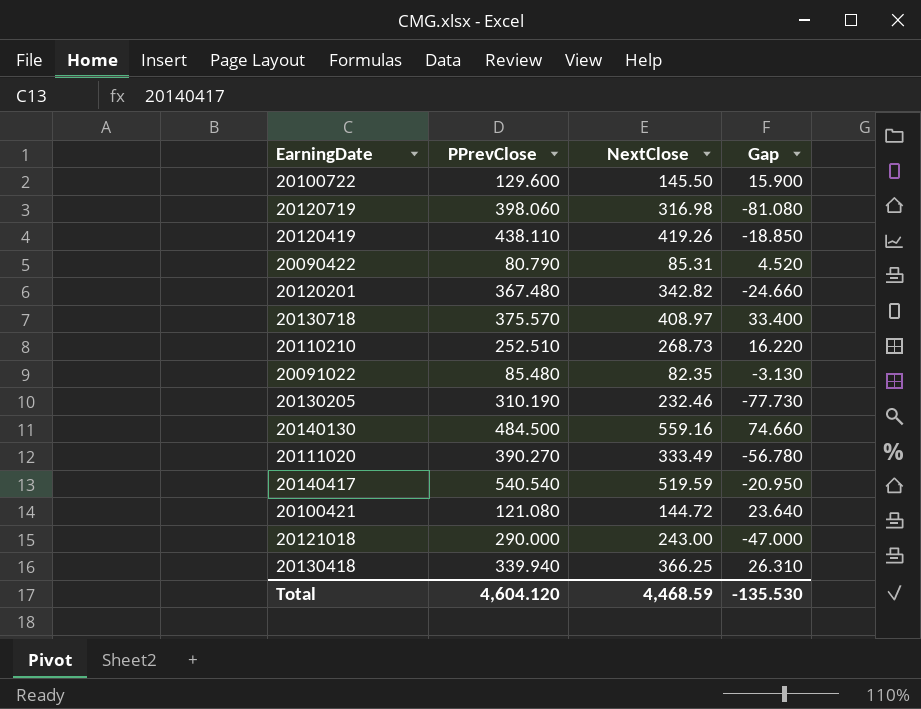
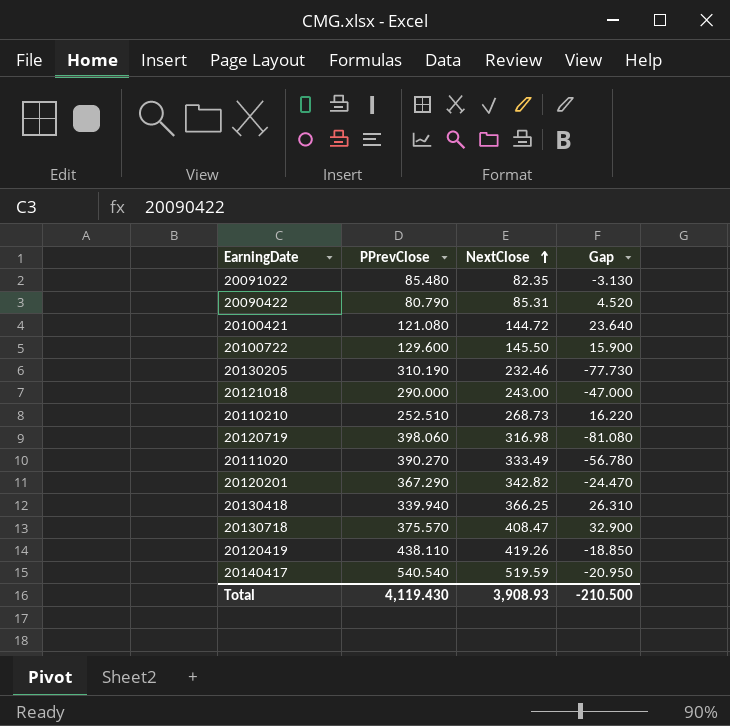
row order: none -> NextClose ascending
row 20140130: 484.500 | 559.16 | 74.660 -> none
20120201 | PPrevClose: 367.480 -> 367.290
20120201 | Gap: -24.660 -> -24.470
20130718 | NextClose: 408.97 -> 408.47
20130718 | Gap: 33.400 -> 32.900
Total | PPrevClose: 4,604.120 -> 4,119.430
Total | NextClose: 4,468.59 -> 3,908.93
Total | Gap: -135.530 -> -210.500

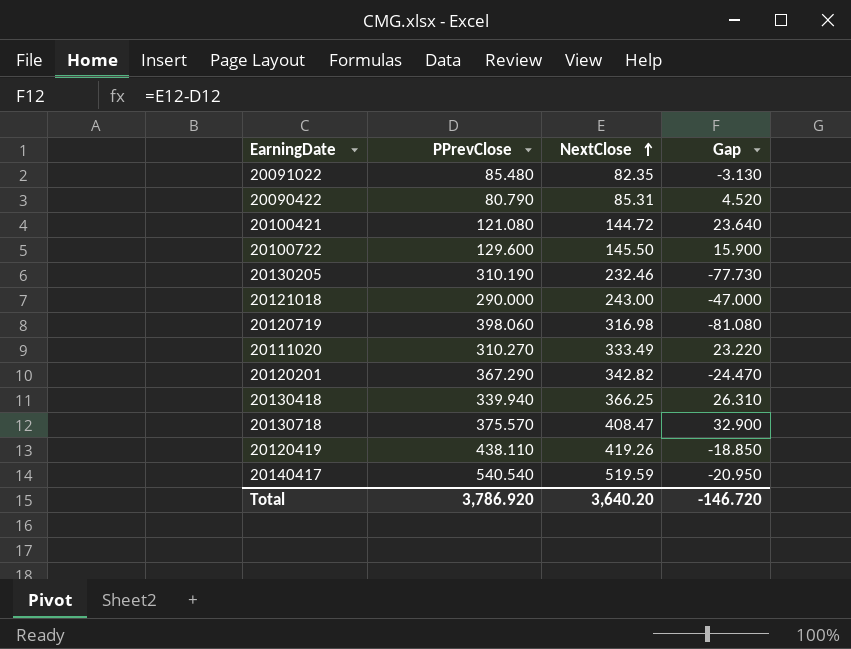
row 20110210: 252.510 | 268.73 | 16.220 -> none
20111020 | PPrevClose: 390.270 -> 310.270
20111020 | Gap: -56.780 -> 23.220
Total | PPrevClose: 4,119.430 -> 3,786.920
Total | NextClose: 3,908.93 -> 3,640.20
Total | Gap: -210.500 -> -146.720

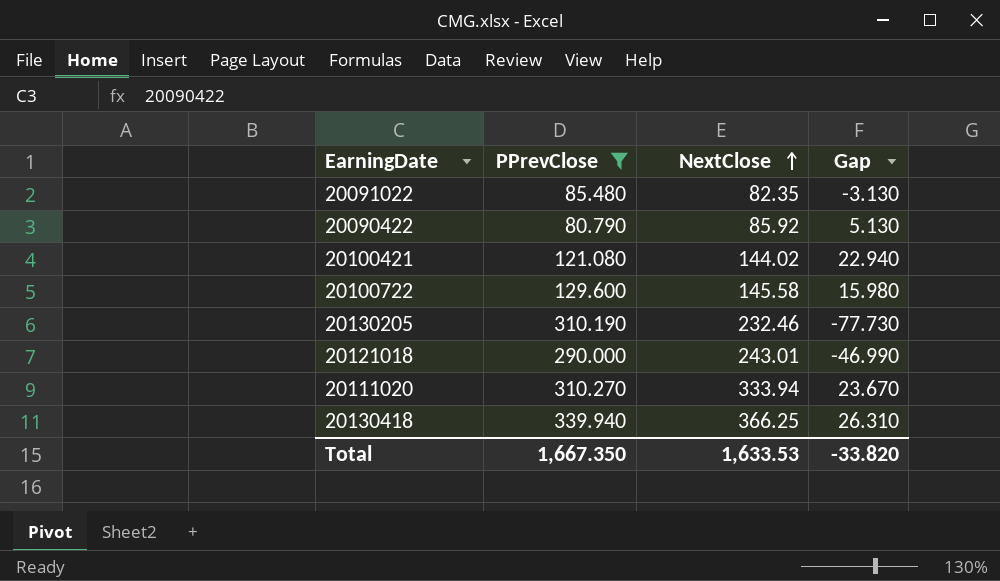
filter: none -> PPrevClose <= 339.940
20090422 | NextClose: 85.31 -> 85.92
20090422 | Gap: 4.520 -> 5.130
20100421 | NextClose: 144.72 -> 144.02
20100421 | Gap: 23.640 -> 22.940
20100722 | NextClose: 145.50 -> 145.58
20100722 | Gap: 15.900 -> 15.980
20121018 | NextClose: 243.00 -> 243.01
20121018 | Gap: -47.000 -> -46.990
20111020 | NextClose: 333.49 -> 333.94
20111020 | Gap: 23.220 -> 23.670
Total | PPrevClose: 3,786.920 -> 1,667.350
Total | NextClose: 3,640.20 -> 1,633.53
Total | Gap: -146.720 -> -33.820

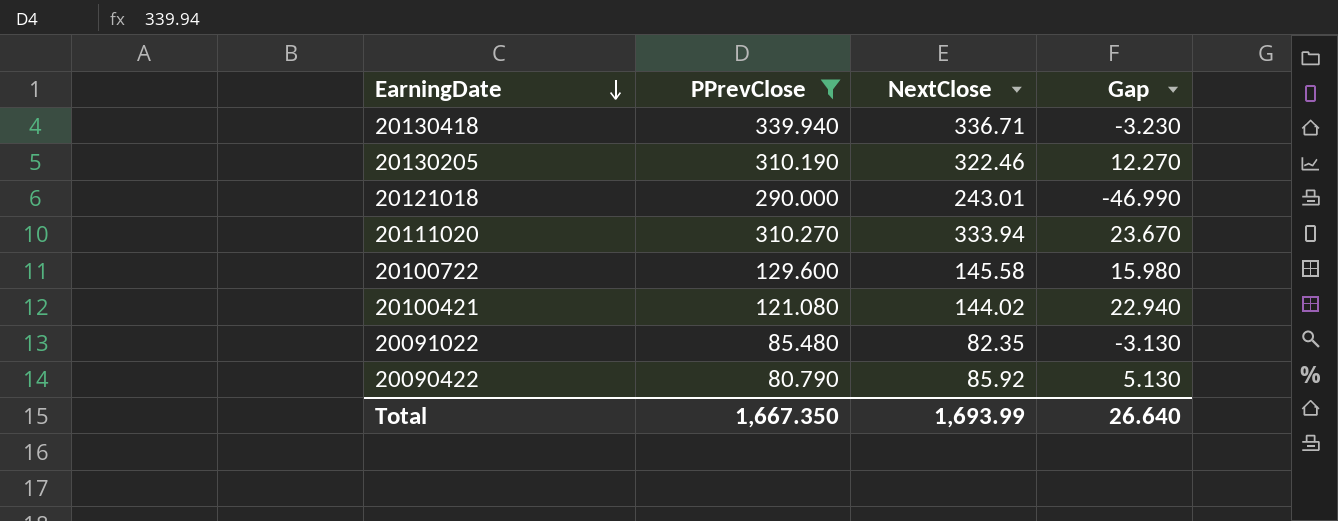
row order: NextClose ascending -> EarningDate descending
20130418 | NextClose: 366.25 -> 336.71
20130418 | Gap: 26.310 -> -3.230
20130205 | NextClose: 232.46 -> 322.46
20130205 | Gap: -77.730 -> 12.270
Total | NextClose: 1,633.53 -> 1,693.99
Total | Gap: -33.820 -> 26.640

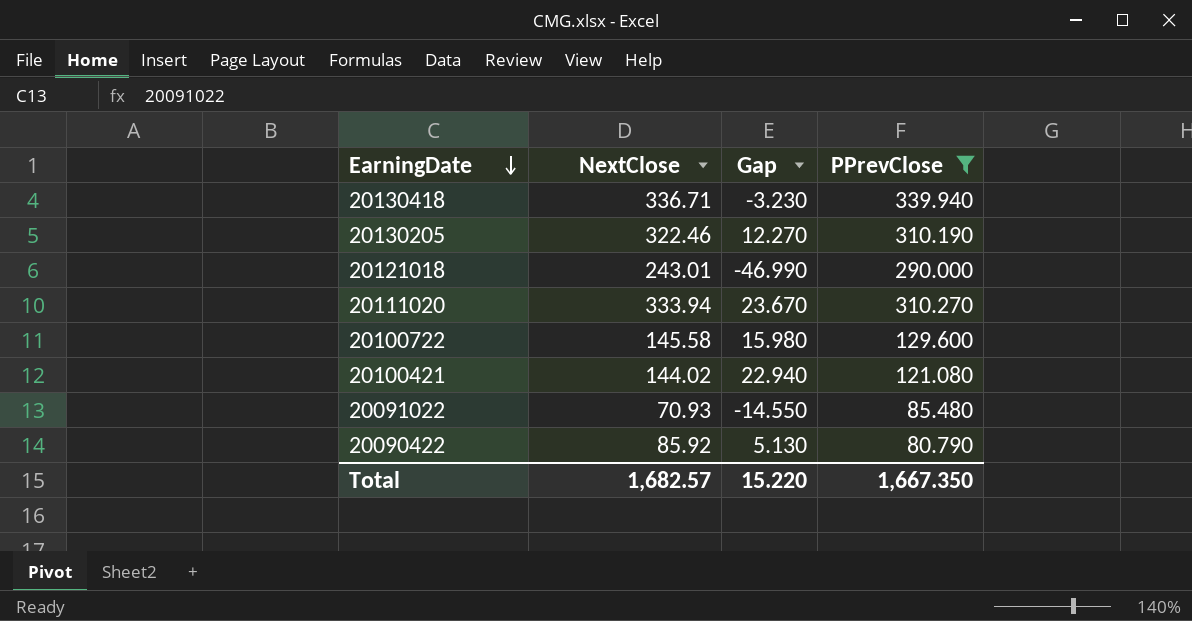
column PPrevClose | position: 2 -> 4
20091022 | NextClose: 82.35 -> 70.93
20091022 | Gap: -3.130 -> -14.550
Total | NextClose: 1,693.99 -> 1,682.57
Total | Gap: 26.640 -> 15.220

